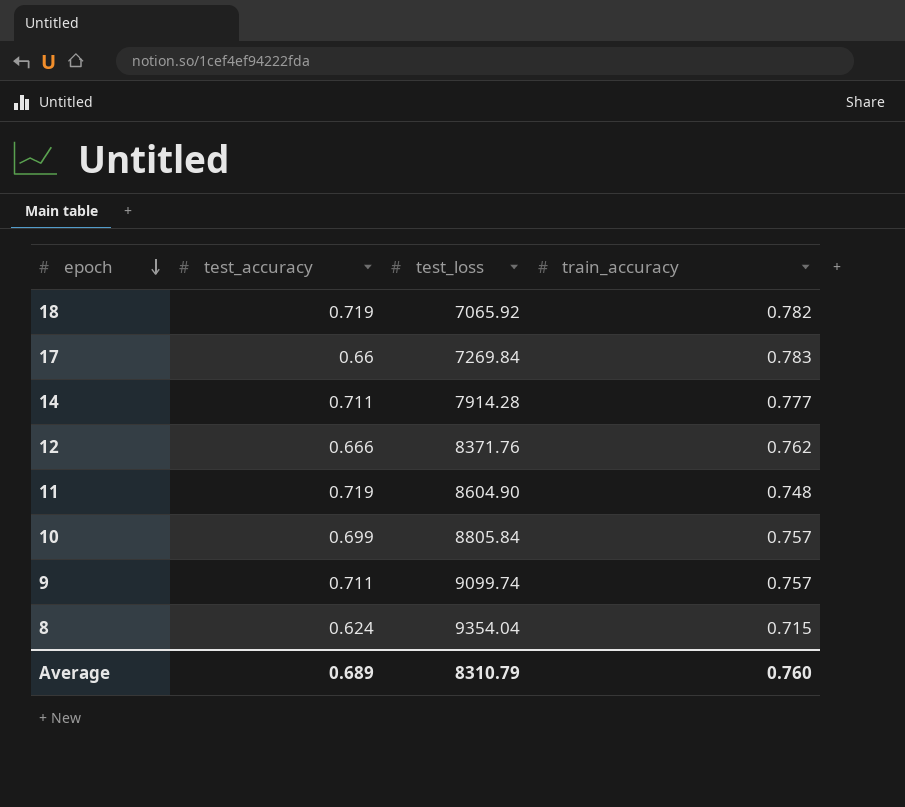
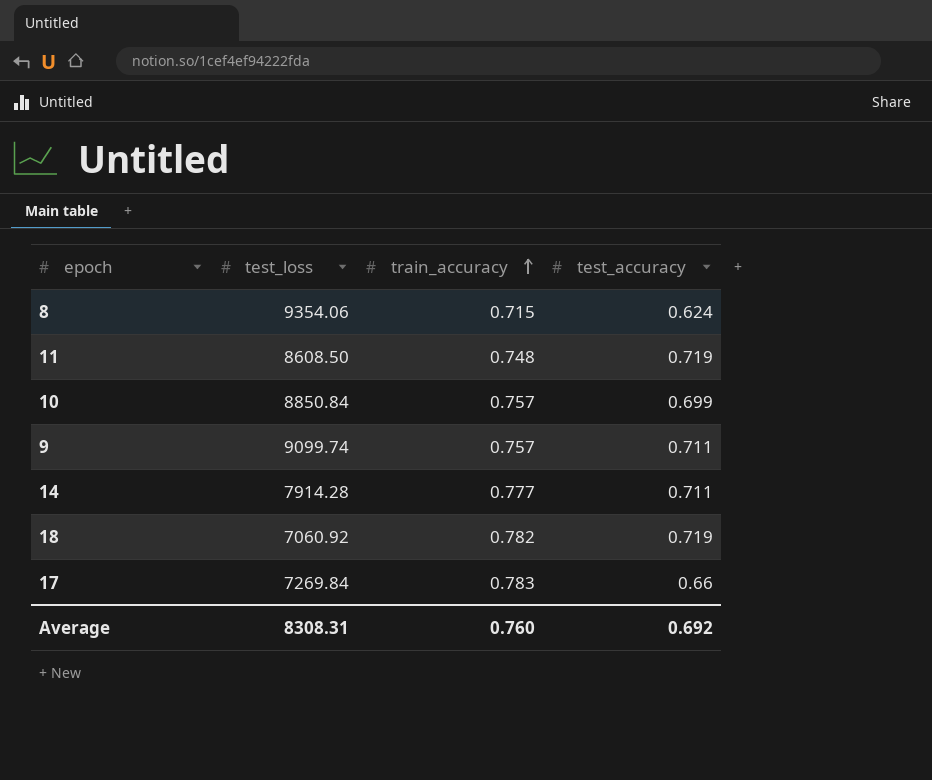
row order: epoch descending -> train_accuracy ascending
column test_accuracy | position: 2 -> 4
row 12: 0.666 | 8371.76 | 0.762 -> none
8 | test_loss: 9354.04 -> 9354.06
11 | test_loss: 8604.90 -> 8608.50
10 | test_loss: 8805.84 -> 8850.84
18 | test_loss: 7065.92 -> 7060.92
Average | test_loss: 8310.79 -> 8308.31
Average | test_accuracy: 0.689 -> 0.692

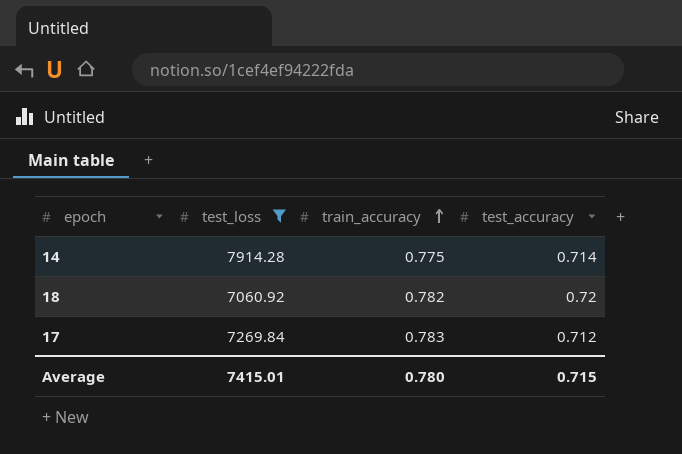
filter: none -> test_loss <= 7914.28
14 | train_accuracy: 0.777 -> 0.775
14 | test_accuracy: 0.711 -> 0.714
18 | test_accuracy: 0.719 -> 0.72
17 | test_accuracy: 0.66 -> 0.712
Average | test_loss: 8308.31 -> 7415.01
Average | train_accuracy: 0.760 -> 0.780
Average | test_accuracy: 0.692 -> 0.715

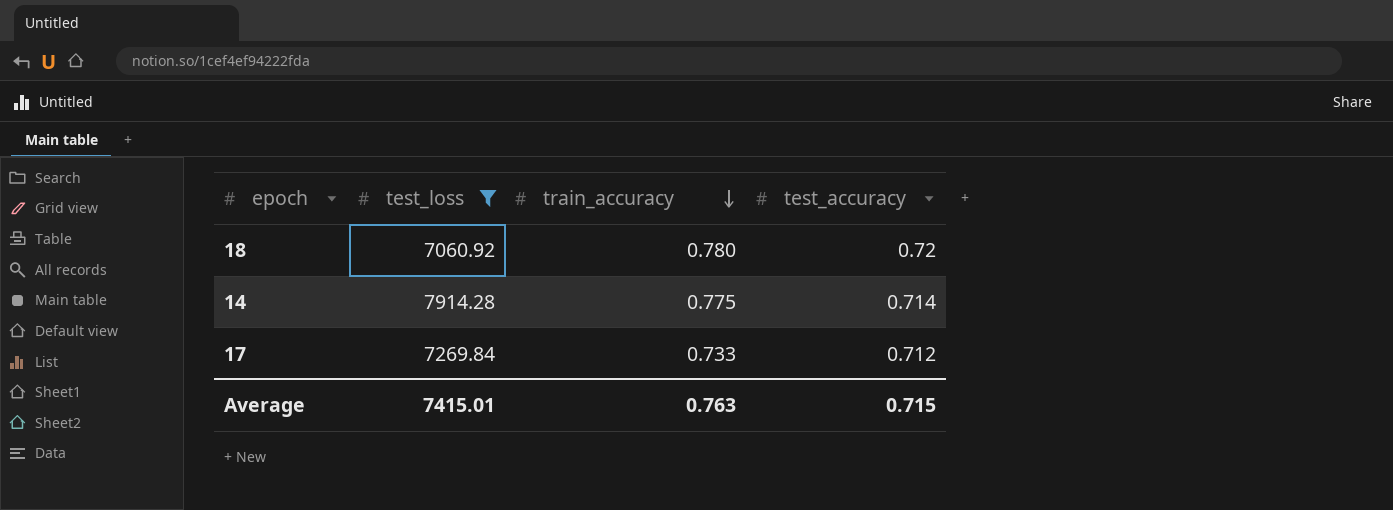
row order: train_accuracy ascending -> train_accuracy descending
18 | train_accuracy: 0.782 -> 0.780
17 | train_accuracy: 0.783 -> 0.733
Average | train_accuracy: 0.780 -> 0.763

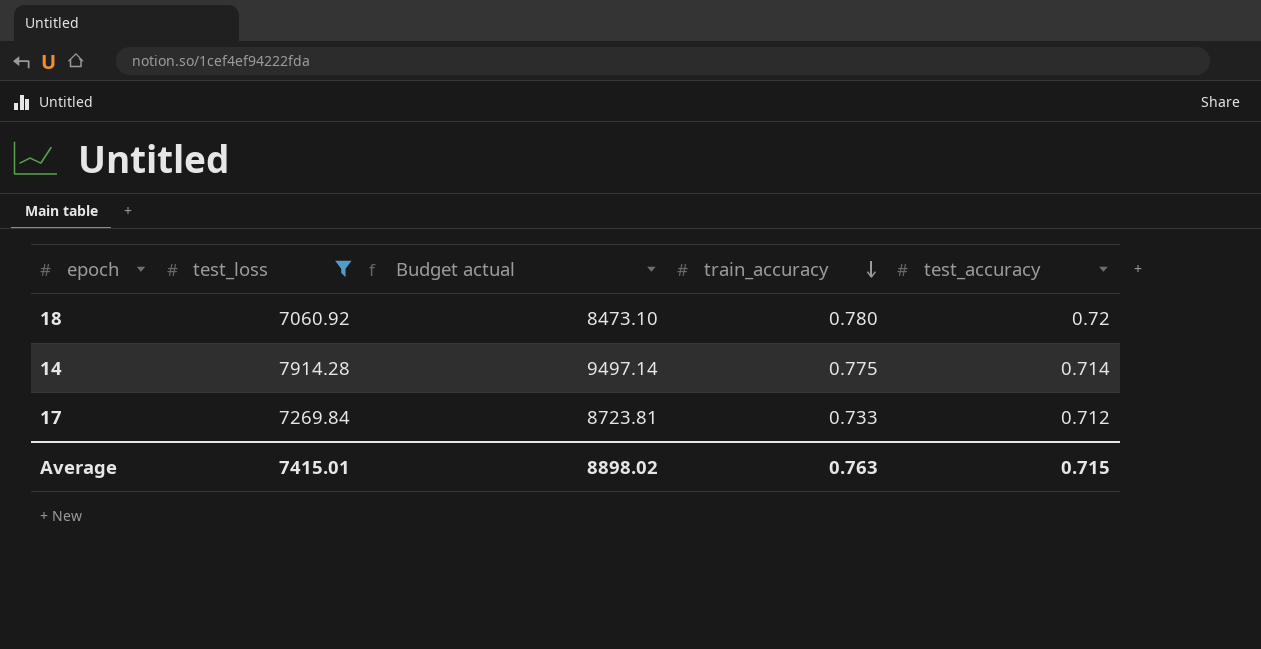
column Budget actual | formula: none -> [test_loss] * 1.2

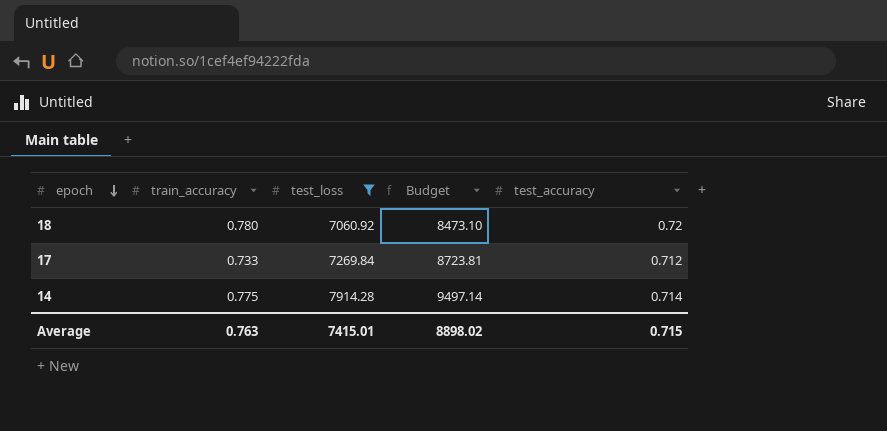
row order: train_accuracy descending -> epoch descending
column train_accuracy | position: 4 -> 2
column name: Budget actual -> Budget

